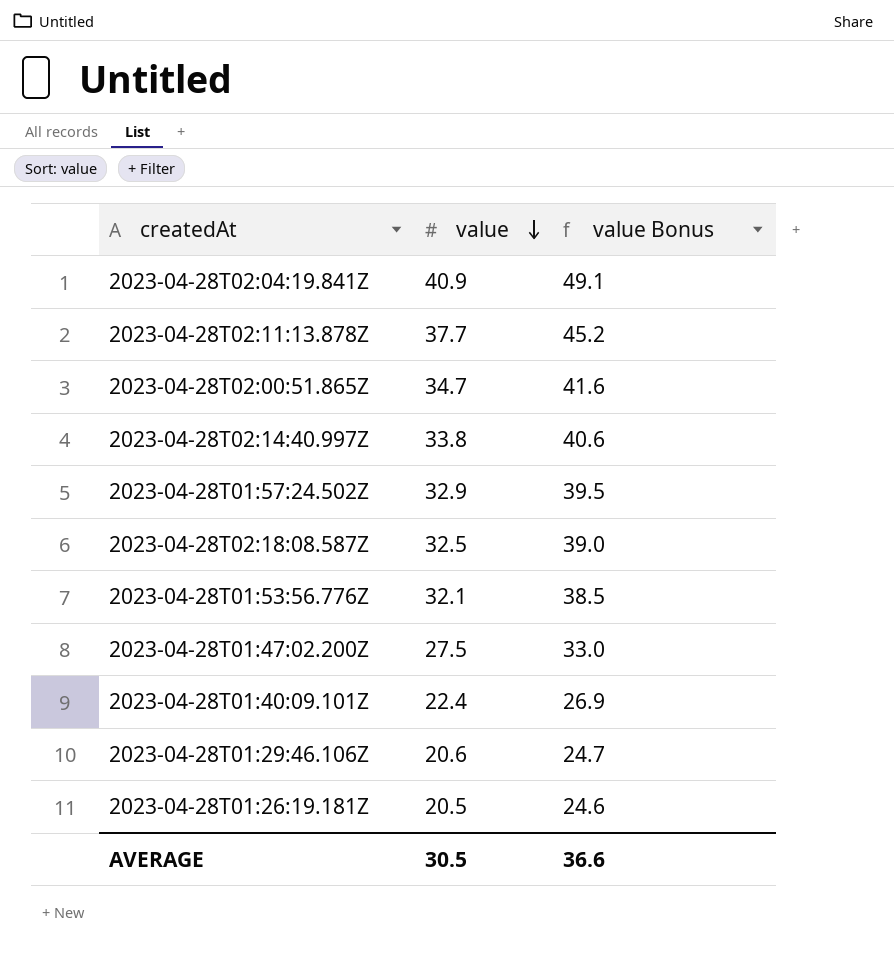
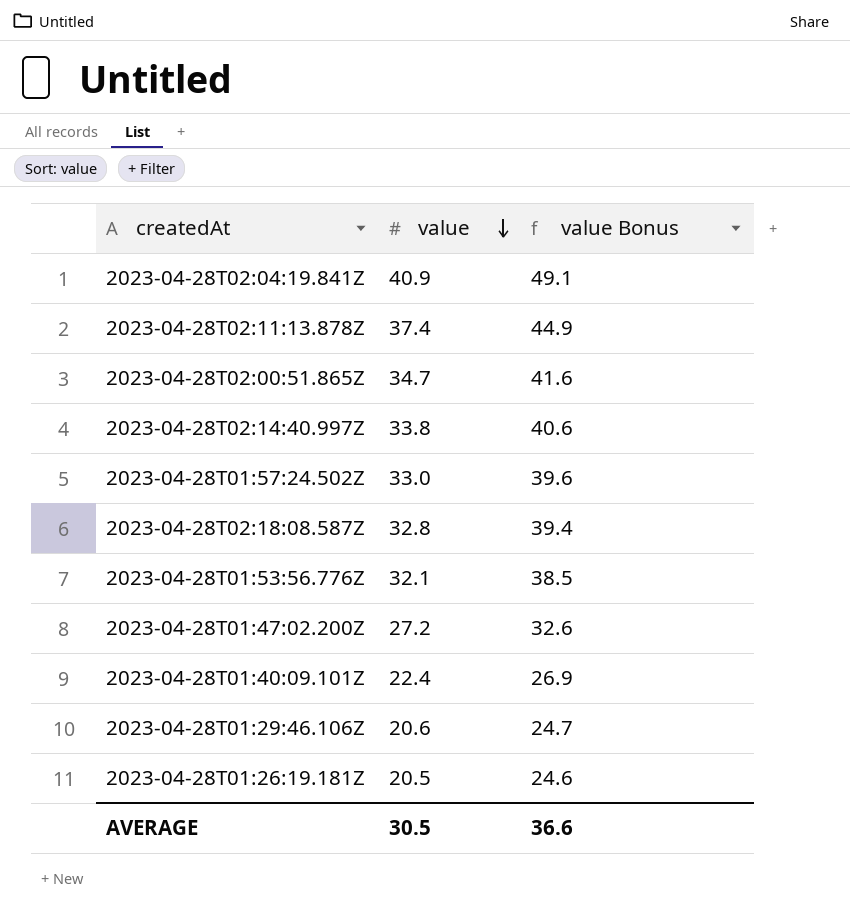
2023-04-28T02:11:13.878Z | value: 37.7 -> 37.4
2023-04-28T02:11:13.878Z | value Bonus: 45.2 -> 44.9
2023-04-28T01:57:24.502Z | value: 32.9 -> 33.0
2023-04-28T01:57:24.502Z | value Bonus: 39.5 -> 39.6
2023-04-28T02:18:08.587Z | value: 32.5 -> 32.8
2023-04-28T02:18:08.587Z | value Bonus: 39.0 -> 39.4
2023-04-28T01:47:02.200Z | value: 27.5 -> 27.2
2023-04-28T01:47:02.200Z | value Bonus: 33.0 -> 32.6

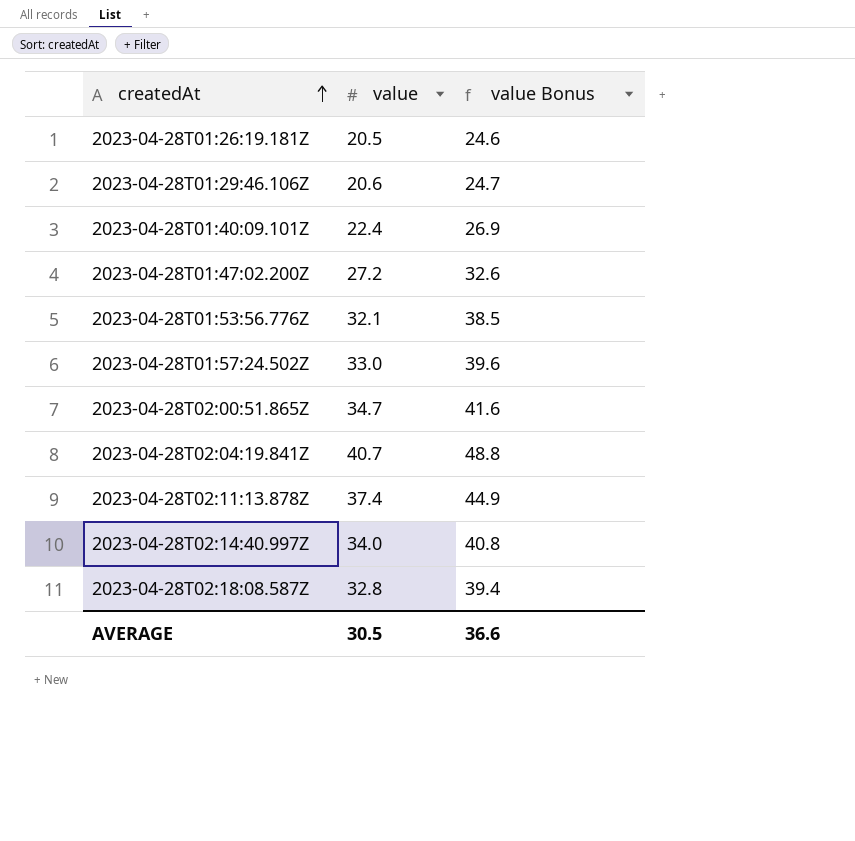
row order: value descending -> createdAt ascending
2023-04-28T02:04:19.841Z | value: 40.9 -> 40.7
2023-04-28T02:04:19.841Z | value Bonus: 49.1 -> 48.8
2023-04-28T02:14:40.997Z | value: 33.8 -> 34.0
2023-04-28T02:14:40.997Z | value Bonus: 40.6 -> 40.8

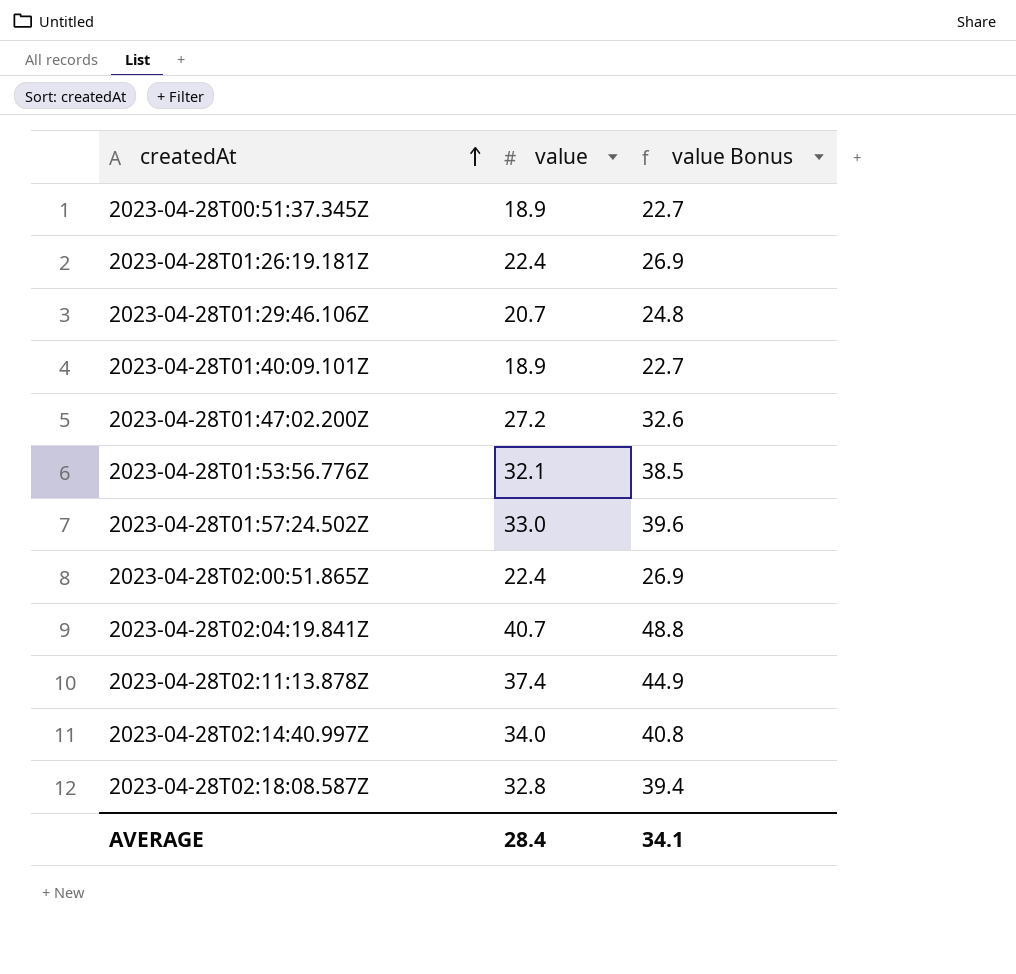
row 2023-04-28T00:51:37.345Z: none -> 18.9 | 22.7
2023-04-28T01:26:19.181Z | value: 20.5 -> 22.4
2023-04-28T01:26:19.181Z | value Bonus: 24.6 -> 26.9
2023-04-28T01:29:46.106Z | value: 20.6 -> 20.7
2023-04-28T01:29:46.106Z | value Bonus: 24.7 -> 24.8
2023-04-28T01:40:09.101Z | value: 22.4 -> 18.9
2023-04-28T01:40:09.101Z | value Bonus: 26.9 -> 22.7
2023-04-28T02:00:51.865Z | value: 34.7 -> 22.4
2023-04-28T02:00:51.865Z | value Bonus: 41.6 -> 26.9
AVERAGE | value: 30.5 -> 28.4
AVERAGE | value Bonus: 36.6 -> 34.1

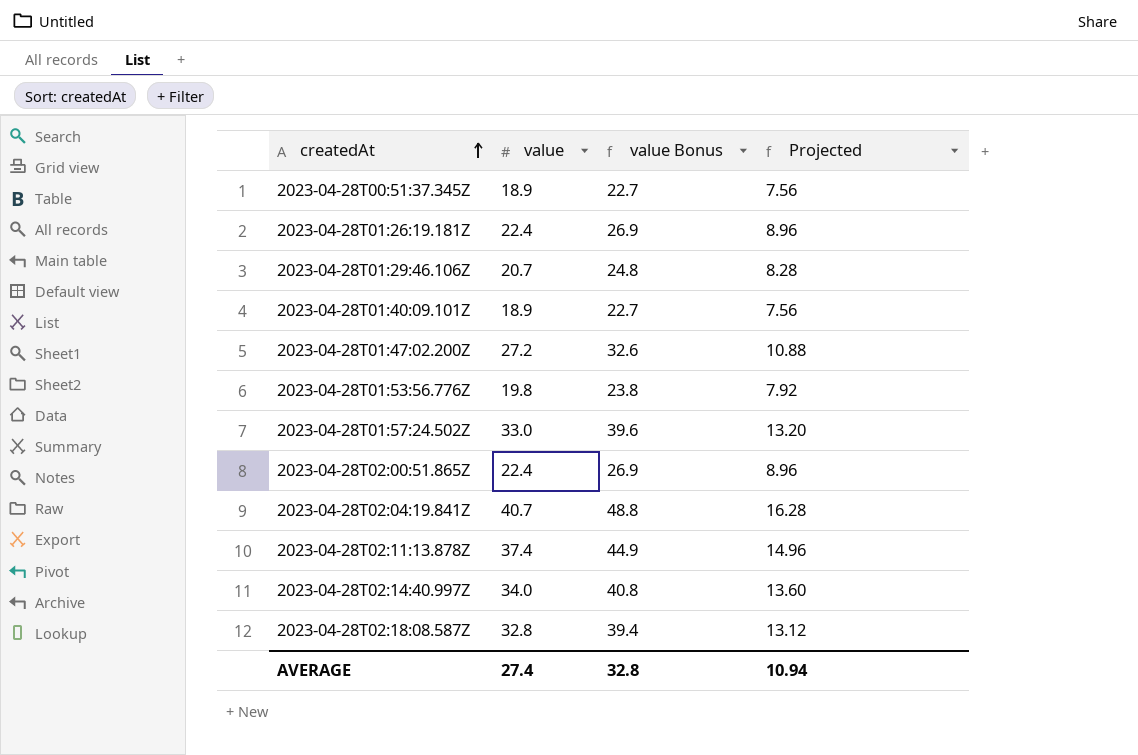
column Projected | formula: none -> [value] * 0.4
2023-04-28T01:53:56.776Z | value: 32.1 -> 19.8
2023-04-28T01:53:56.776Z | value Bonus: 38.5 -> 23.8
AVERAGE | value: 28.4 -> 27.4
AVERAGE | value Bonus: 34.1 -> 32.8

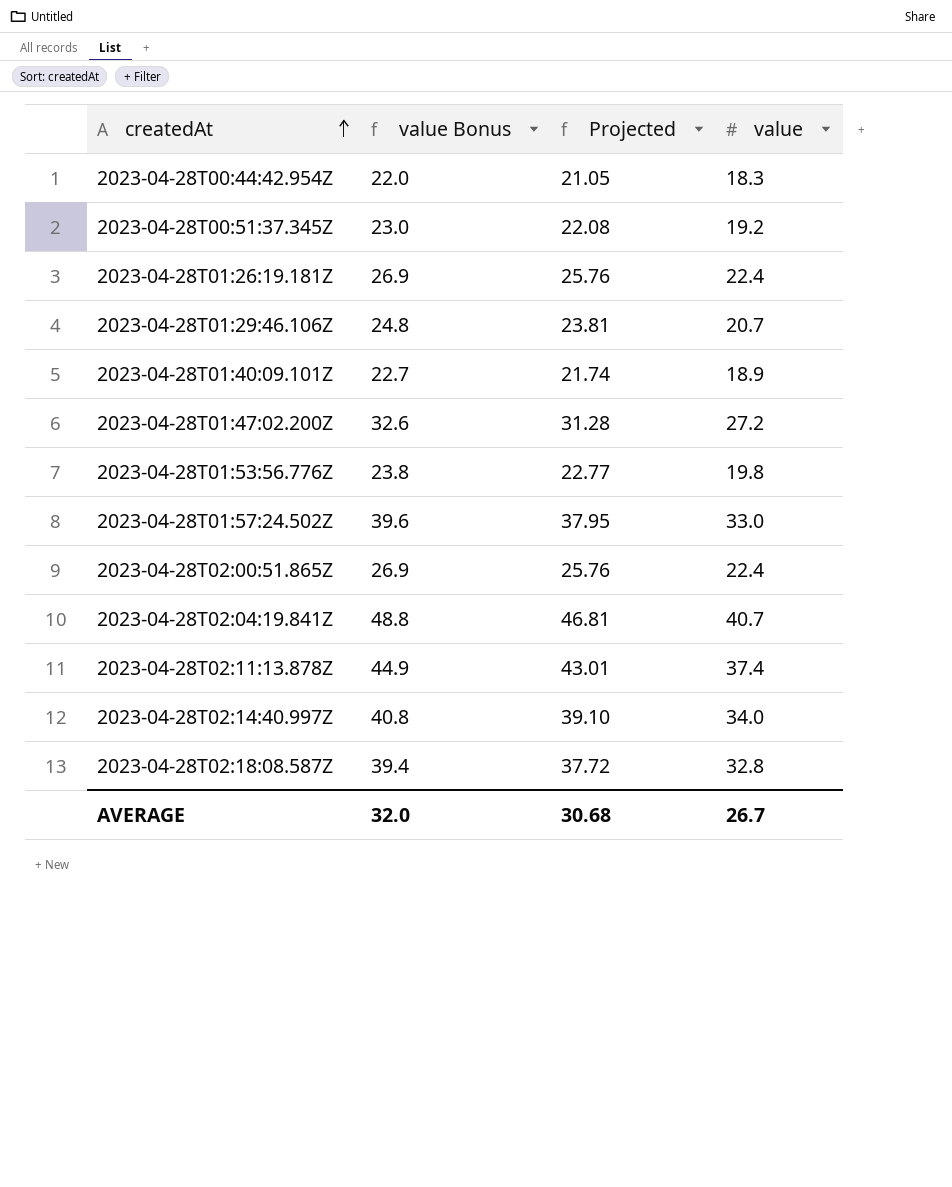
column Projected | formula: [value] * 0.4 -> [value] * 1.15
column value | position: 2 -> 4
row 2023-04-28T00:44:42.954Z: none -> 22.0 | 21.05 | 18.3
2023-04-28T00:51:37.345Z | value Bonus: 22.7 -> 23.0
2023-04-28T00:51:37.345Z | value: 18.9 -> 19.2
AVERAGE | value Bonus: 32.8 -> 32.0
AVERAGE | Projected: 10.94 -> 30.68
AVERAGE | value: 27.4 -> 26.7

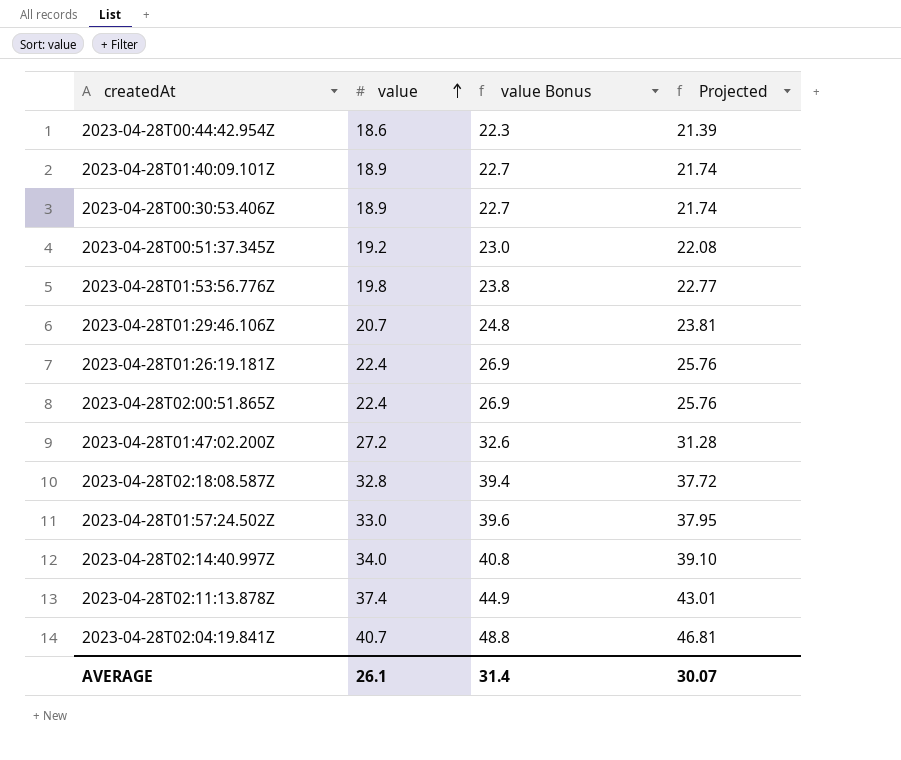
row order: createdAt ascending -> value ascending
column value | position: 4 -> 2
2023-04-28T00:44:42.954Z | value: 18.3 -> 18.6
2023-04-28T00:44:42.954Z | value Bonus: 22.0 -> 22.3
2023-04-28T00:44:42.954Z | Projected: 21.05 -> 21.39
row 2023-04-28T00:30:53.406Z: none -> 18.9 | 22.7 | 21.74
AVERAGE | value: 26.7 -> 26.1
AVERAGE | value Bonus: 32.0 -> 31.4
AVERAGE | Projected: 30.68 -> 30.07

